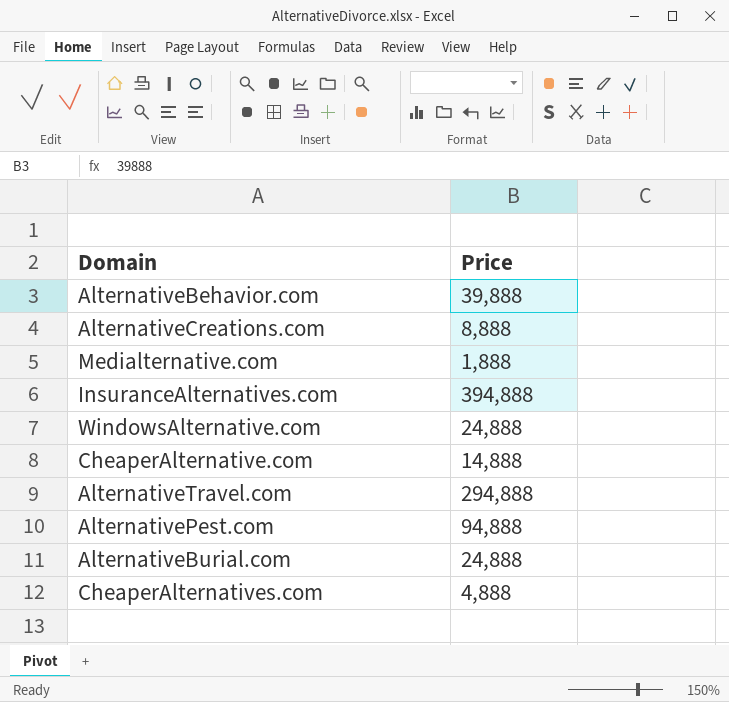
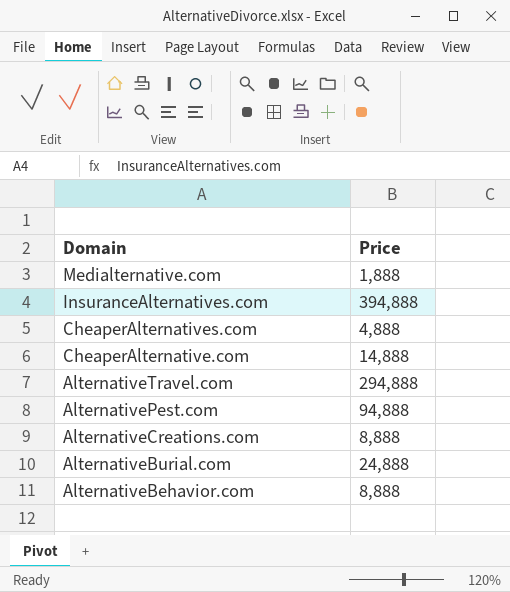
row order: none -> Domain descending
row WindowsAlternative.com: 24,888 -> none
AlternativeBehavior.com | Price: 39,888 -> 8,888

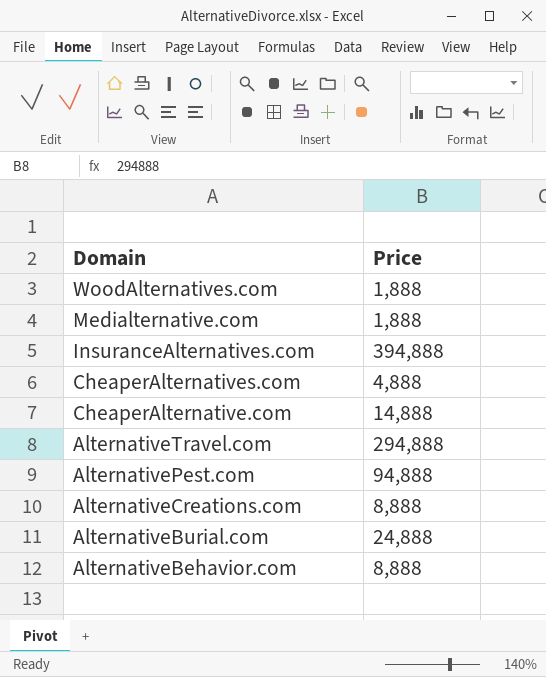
row WoodAlternatives.com: none -> 1,888

